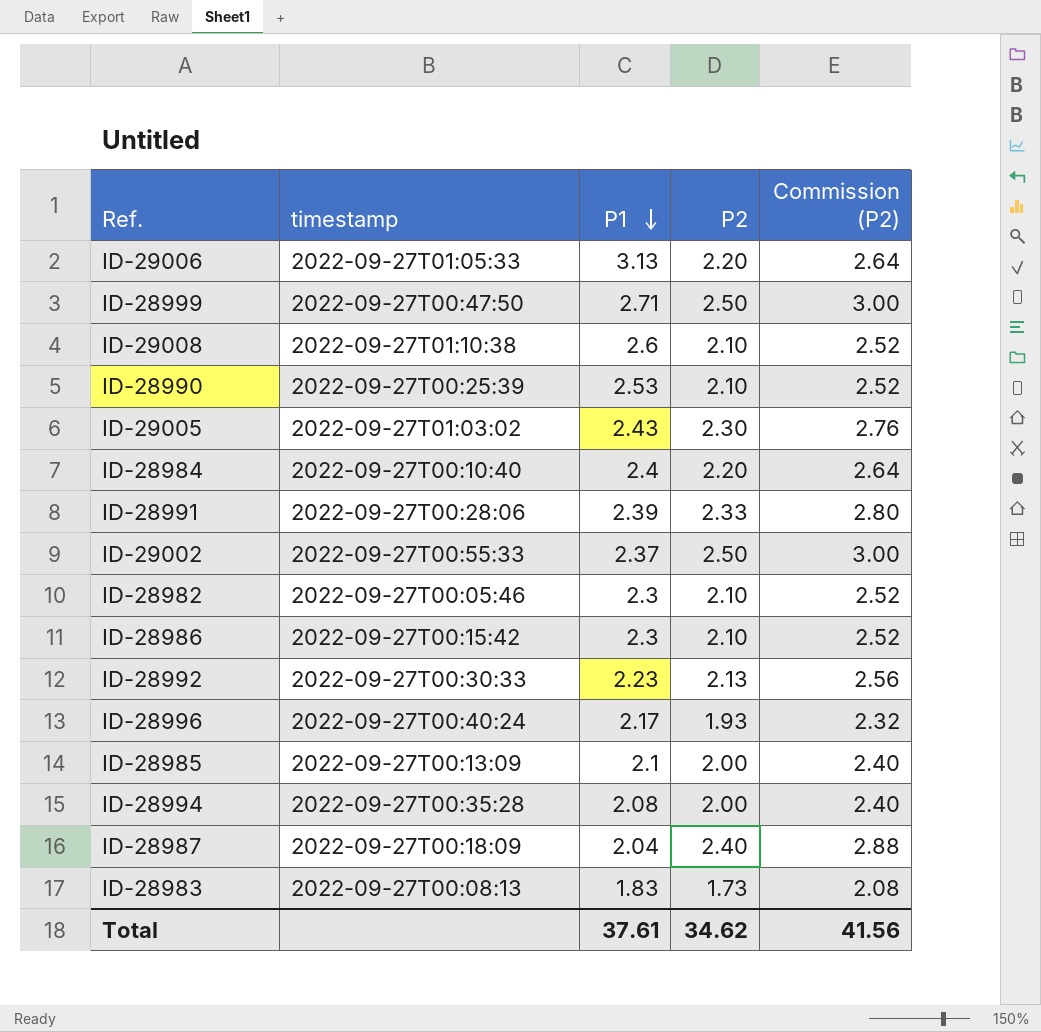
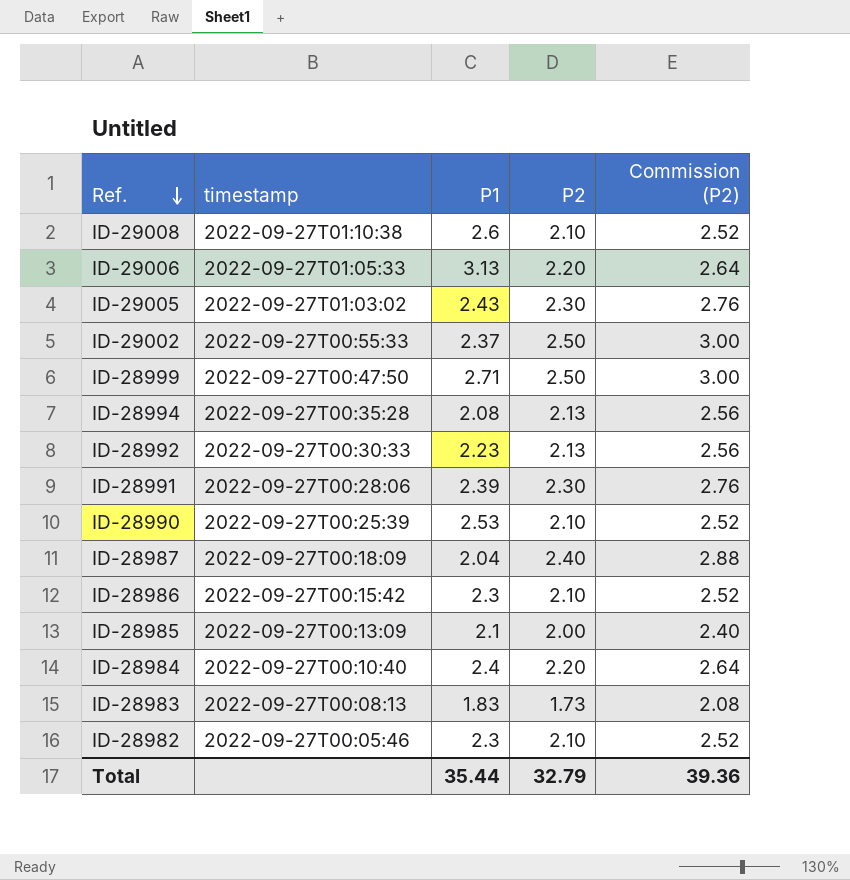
row order: P1 descending -> Ref. descending
row ID-28996: 2022-09-27T00:40:24 | 2.17 | 1.93 | 2.32 -> none
ID-28994 | P2: 2.00 -> 2.13
ID-28994 | Commission (P2): 2.40 -> 2.56
ID-28991 | P2: 2.33 -> 2.30
ID-28991 | Commission (P2): 2.80 -> 2.76
Total | P1: 37.61 -> 35.44
Total | P2: 34.62 -> 32.79
Total | Commission (P2): 41.56 -> 39.36

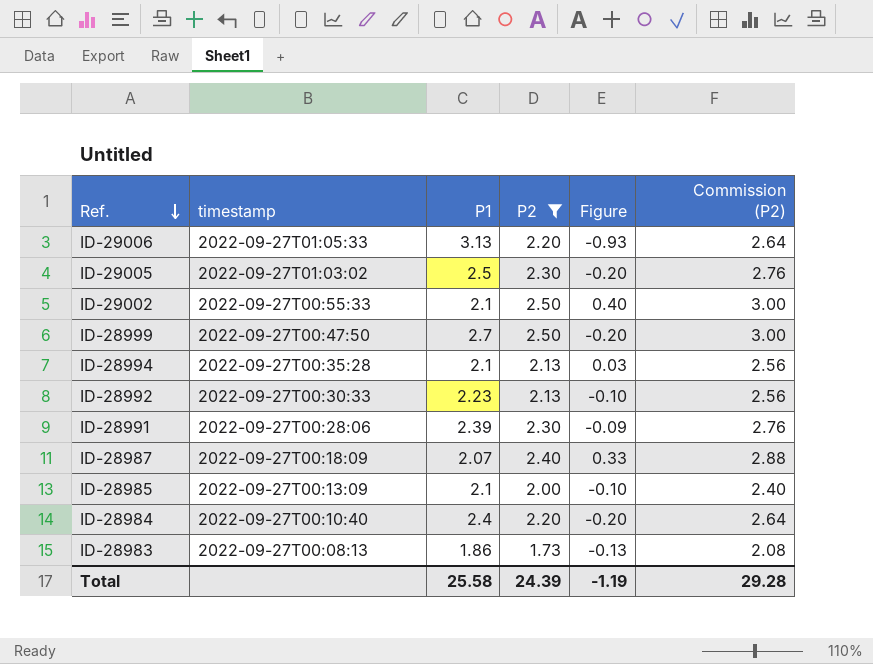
filter: none -> P2 != 2.10
column Figure | formula: none -> [P2] - [P1]
ID-29005 | P1: 2.43 -> 2.5
ID-29002 | P1: 2.37 -> 2.1
ID-28999 | P1: 2.71 -> 2.7
ID-28994 | P1: 2.08 -> 2.1
ID-28987 | P1: 2.04 -> 2.07
ID-28983 | P1: 1.83 -> 1.86
Total | P1: 35.44 -> 25.58
Total | P2: 32.79 -> 24.39
Total | Commission (P2): 39.36 -> 29.28

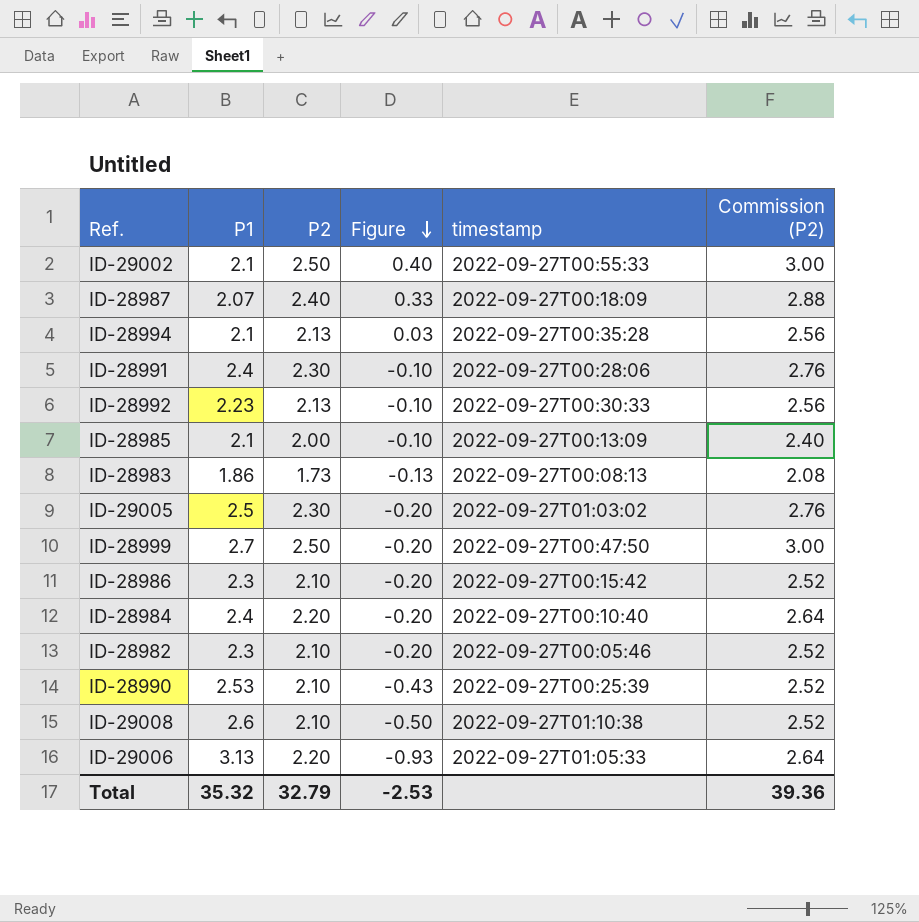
filter: P2 != 2.10 -> none
row order: Ref. descending -> Figure descending
column timestamp | position: 2 -> 5
ID-28991 | P1: 2.39 -> 2.4
ID-28991 | Figure: -0.09 -> -0.10
Total | P1: 25.58 -> 35.32
Total | P2: 24.39 -> 32.79
Total | Figure: -1.19 -> -2.53
Total | Commission (P2): 29.28 -> 39.36

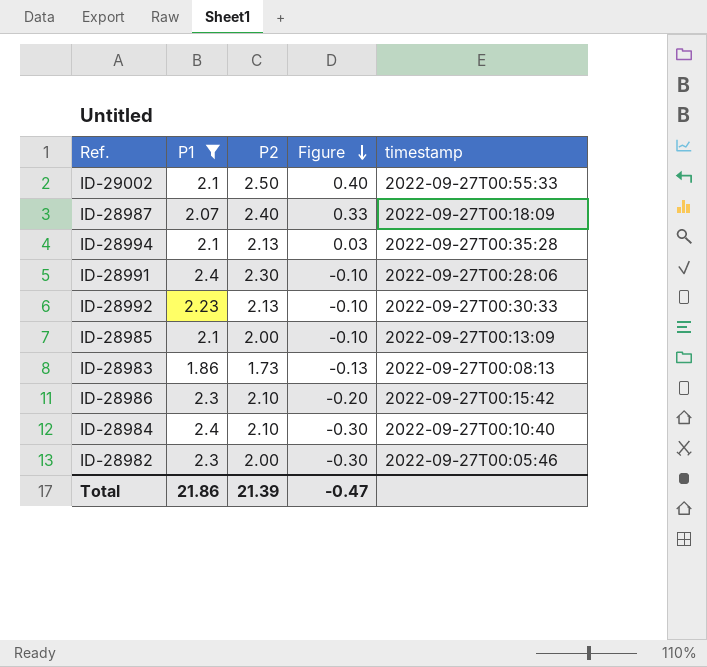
filter: none -> P1 <= 2.4
column Commission (P2) | formula: [P2] * 1.2 -> none
ID-28984 | P2: 2.20 -> 2.10
ID-28984 | Figure: -0.20 -> -0.30
ID-28982 | P2: 2.10 -> 2.00
ID-28982 | Figure: -0.20 -> -0.30
Total | P1: 35.32 -> 21.86
Total | P2: 32.79 -> 21.39
Total | Figure: -2.53 -> -0.47

